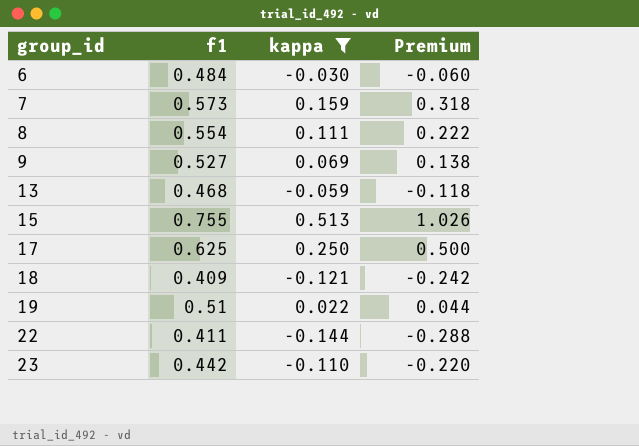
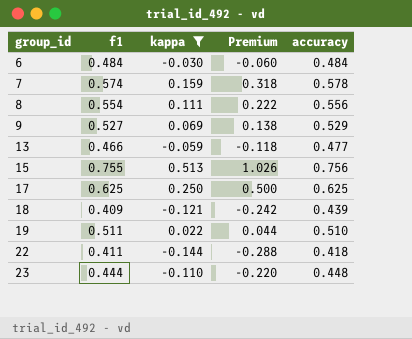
column accuracy | position: none -> 5
7 | f1: 0.573 -> 0.574
13 | f1: 0.468 -> 0.466
19 | f1: 0.51 -> 0.511
23 | f1: 0.442 -> 0.444

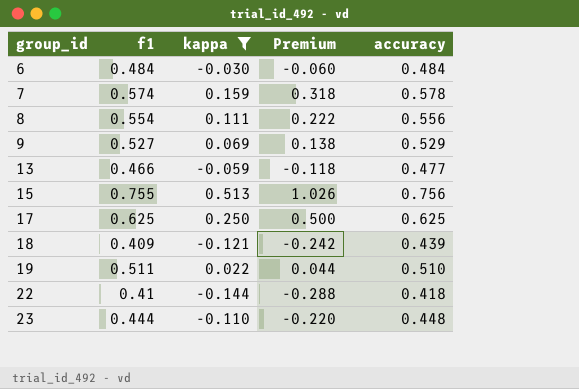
22 | f1: 0.411 -> 0.41

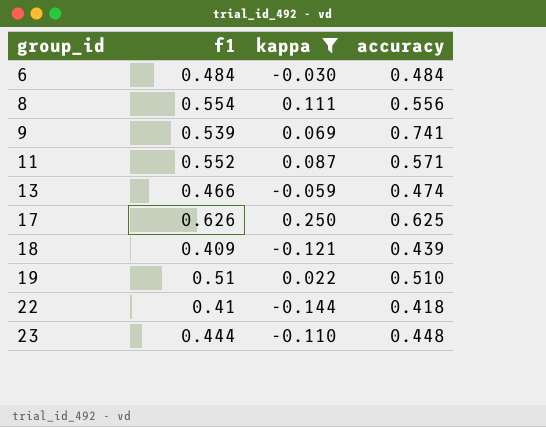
column Premium | formula: [kappa] * 2 -> none
row 7: 0.574 | 0.159 | 0.318 | 0.578 -> none
row 15: 0.755 | 0.513 | 1.026 | 0.756 -> none
9 | f1: 0.527 -> 0.539
9 | accuracy: 0.529 -> 0.741
row 11: none -> 0.552 | 0.087 | 0.571
13 | accuracy: 0.477 -> 0.474
17 | f1: 0.625 -> 0.626
19 | f1: 0.511 -> 0.51

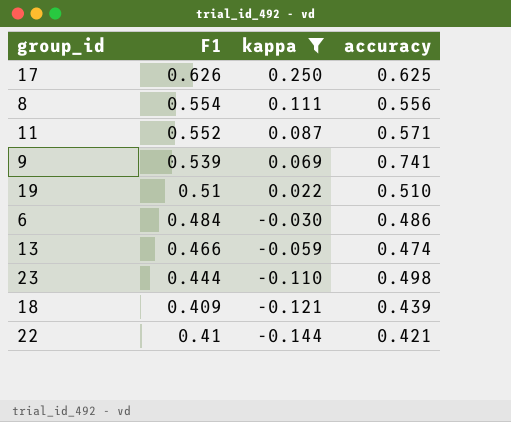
row order: group_id ascending -> kappa descending
column name: f1 -> F1
6 | accuracy: 0.484 -> 0.486
23 | accuracy: 0.448 -> 0.498
22 | accuracy: 0.418 -> 0.421

